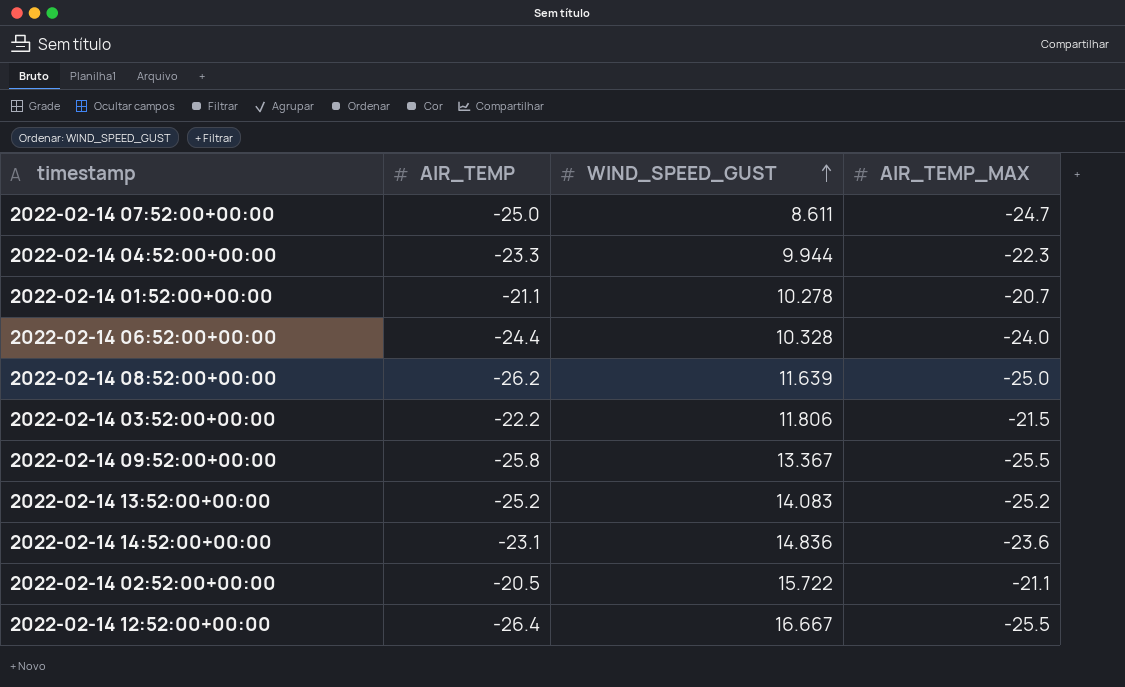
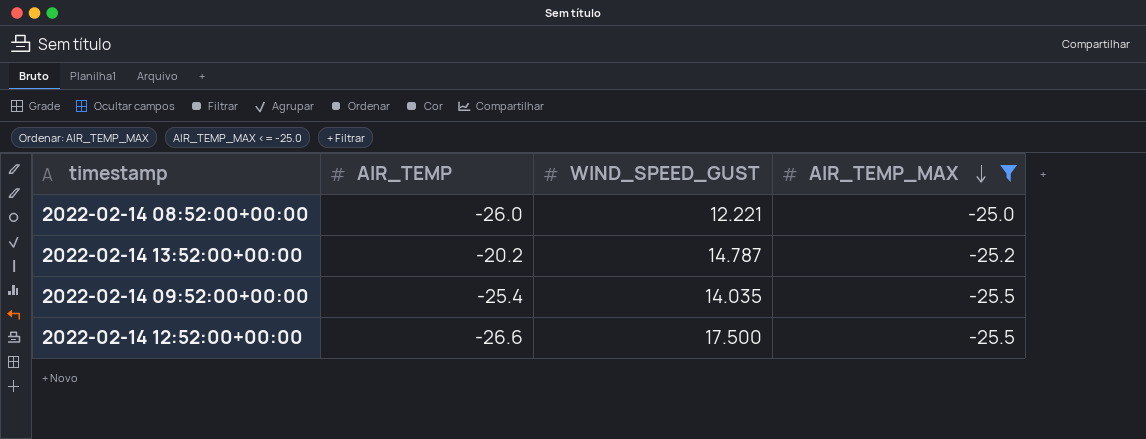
filter: none -> AIR_TEMP_MAX <= -25.0
row order: WIND_SPEED_GUST ascending -> AIR_TEMP_MAX descending
2022-02-14 08:52:00+00:00 | AIR_TEMP: -26.2 -> -26.0
2022-02-14 08:52:00+00:00 | WIND_SPEED_GUST: 11.639 -> 12.221
2022-02-14 13:52:00+00:00 | AIR_TEMP: -25.2 -> -20.2
2022-02-14 13:52:00+00:00 | WIND_SPEED_GUST: 14.083 -> 14.787
2022-02-14 09:52:00+00:00 | AIR_TEMP: -25.8 -> -25.4
2022-02-14 09:52:00+00:00 | WIND_SPEED_GUST: 13.367 -> 14.035
2022-02-14 12:52:00+00:00 | AIR_TEMP: -26.4 -> -26.6
2022-02-14 12:52:00+00:00 | WIND_SPEED_GUST: 16.667 -> 17.500

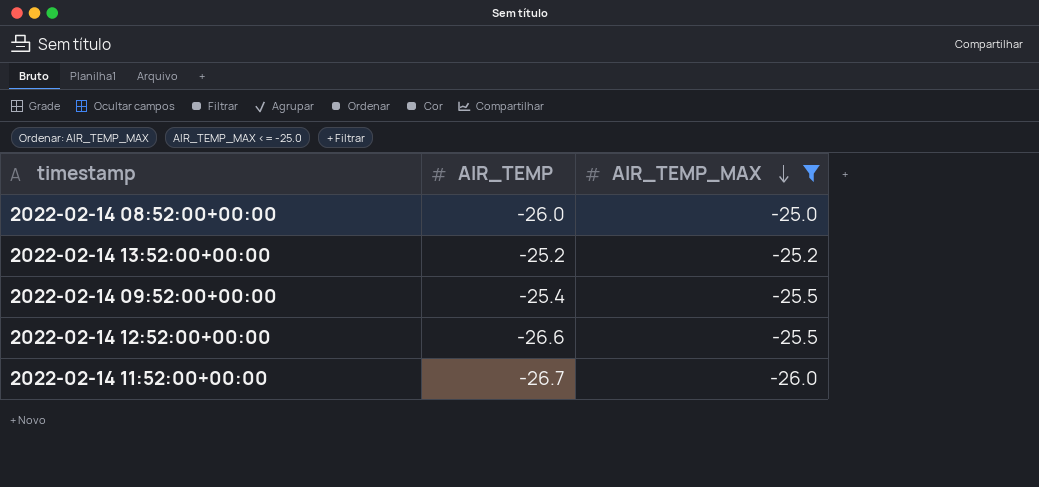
column WIND_SPEED_GUST | position: 3 -> none
2022-02-14 13:52:00+00:00 | AIR_TEMP: -20.2 -> -25.2
row 2022-02-14 11:52:00+00:00: none -> -26.7 | -26.0

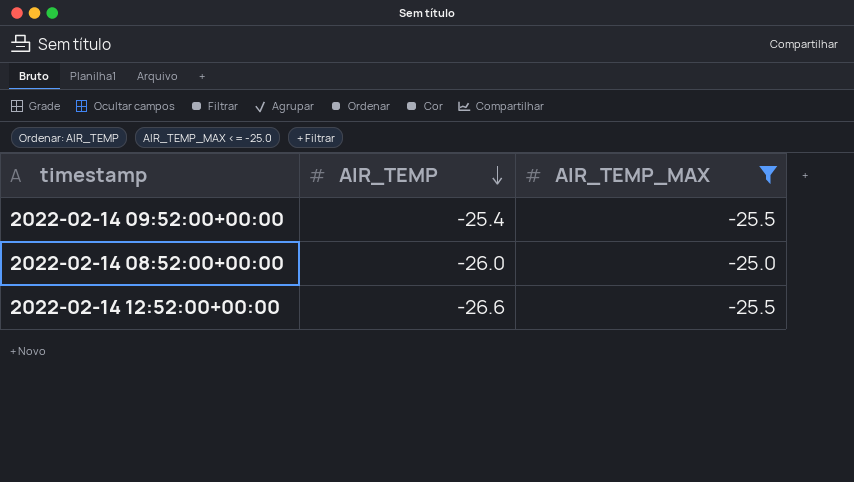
row order: AIR_TEMP_MAX descending -> AIR_TEMP descending
row 2022-02-14 13:52:00+00:00: -25.2 | -25.2 -> none
row 2022-02-14 11:52:00+00:00: -26.7 | -26.0 -> none

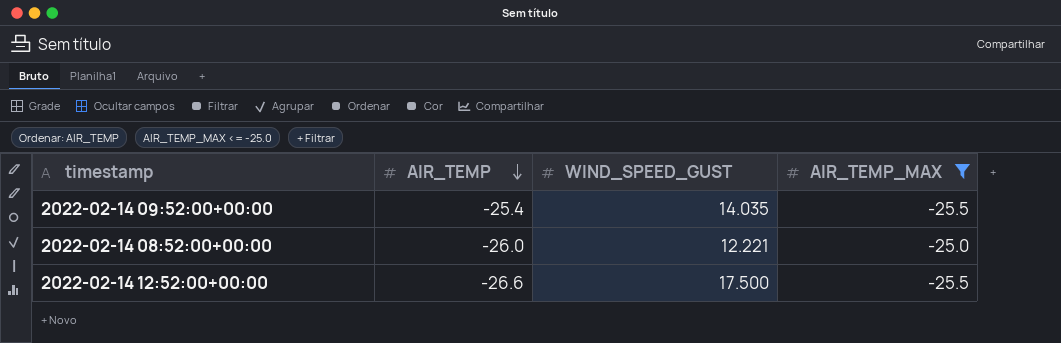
column WIND_SPEED_GUST | position: none -> 3

